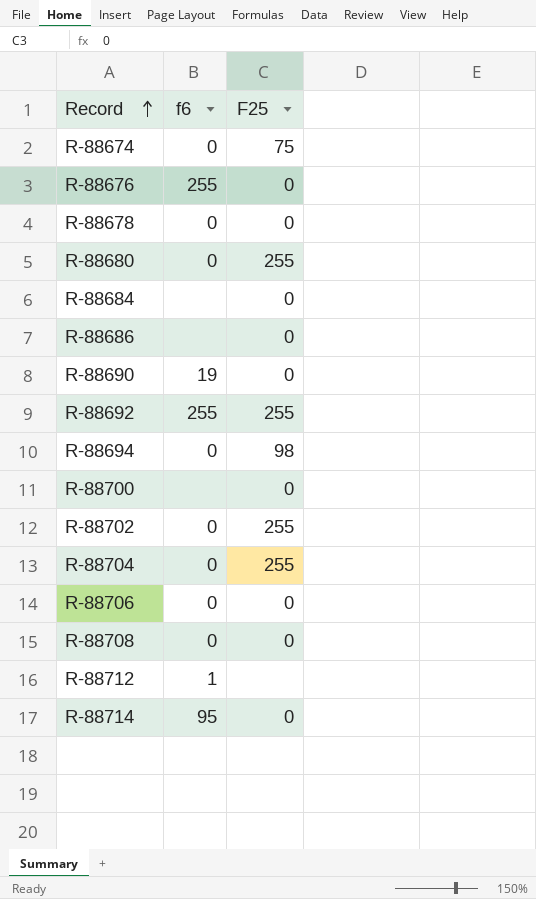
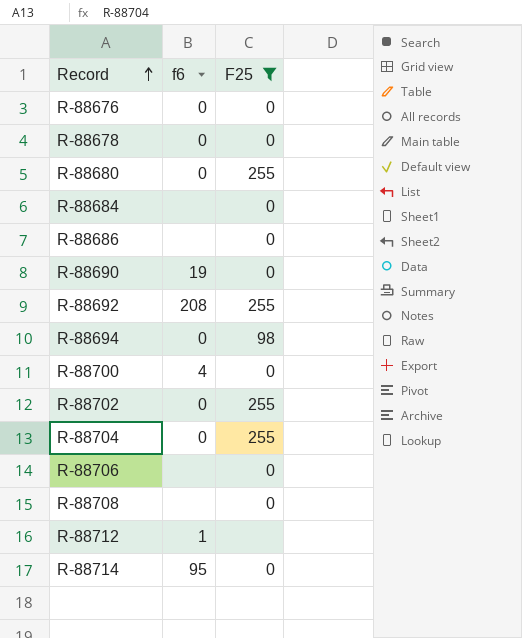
filter: none -> F25 != 75
R-88676 | f6: 255 -> 0
R-88692 | f6: 255 -> 208
R-88700 | f6: none -> 4
R-88706 | f6: 0 -> none
R-88708 | f6: 0 -> none

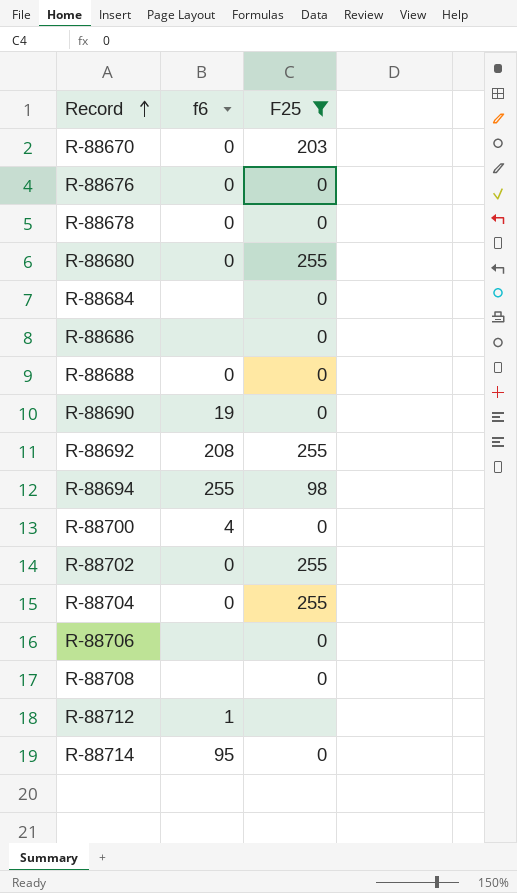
row R-88670: none -> 0 | 203
row R-88688: none -> 0 | 0
R-88694 | f6: 0 -> 255

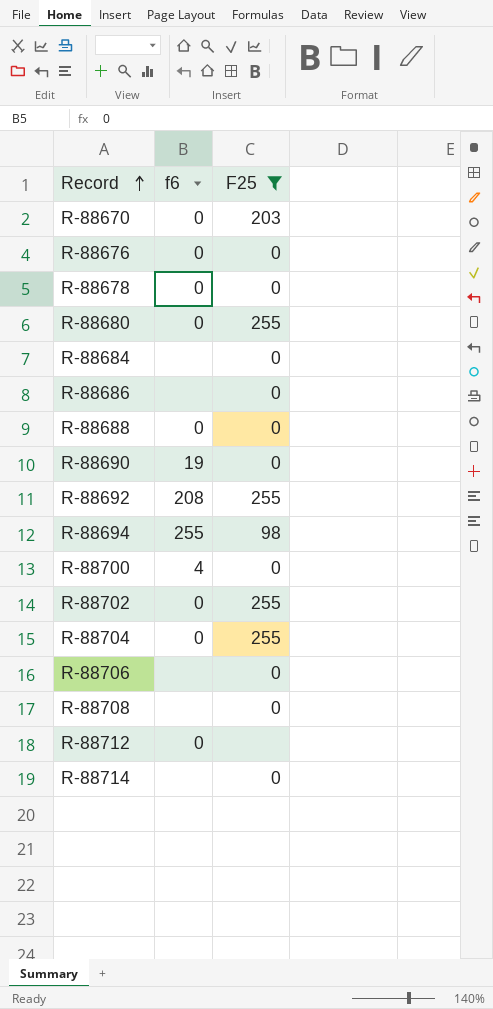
R-88712 | f6: 1 -> 0
R-88714 | f6: 95 -> none

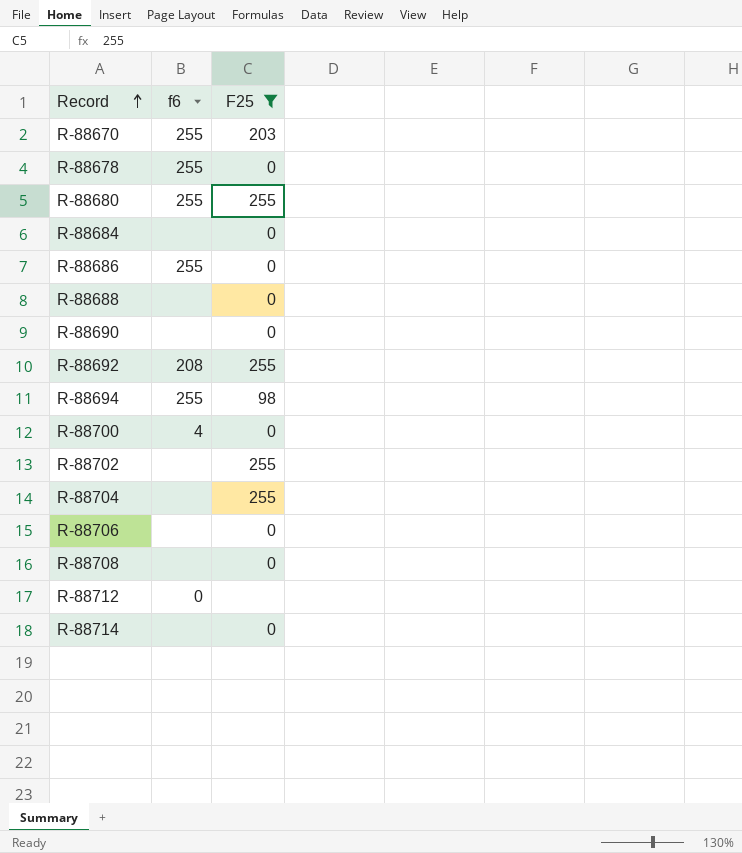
row R-88676: 0 | 0 -> none
R-88670 | f6: 0 -> 255
R-88678 | f6: 0 -> 255
R-88680 | f6: 0 -> 255
R-88686 | f6: none -> 255
R-88688 | f6: 0 -> none
R-88690 | f6: 19 -> none
R-88702 | f6: 0 -> none
R-88704 | f6: 0 -> none

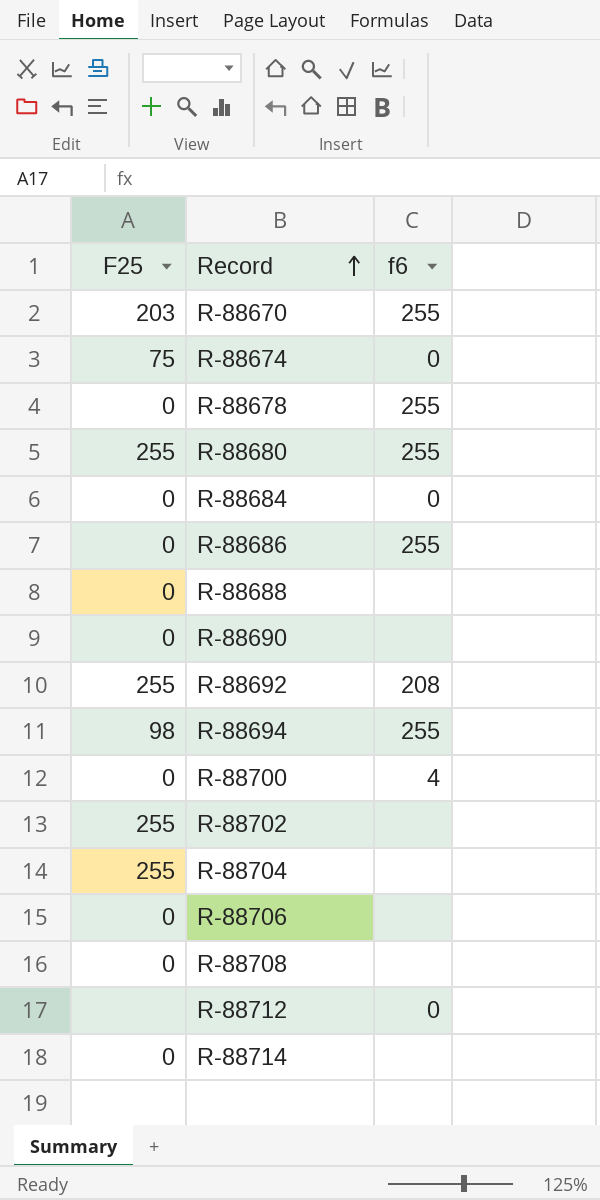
filter: F25 != 75 -> none
column F25 | position: 3 -> 1
R-88684 | f6: none -> 0

